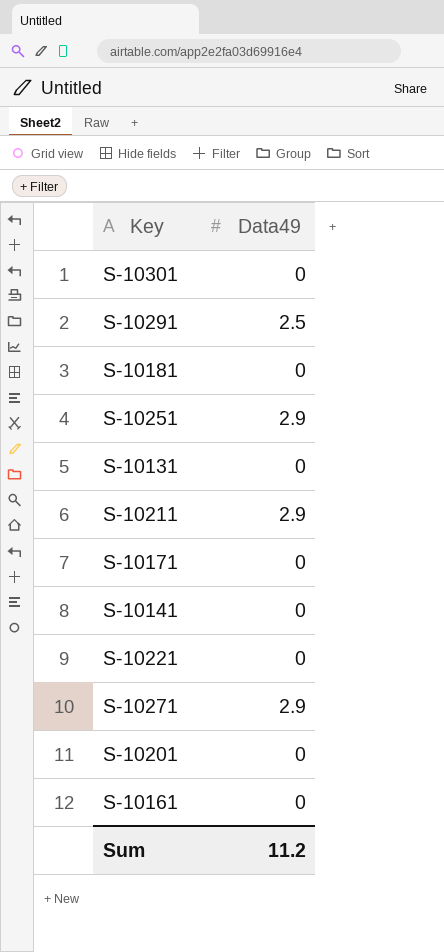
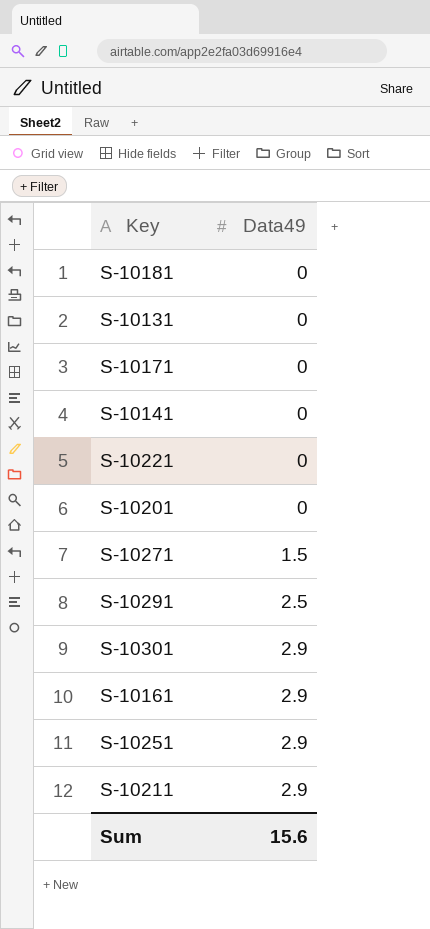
row order: none -> Data49 ascending
S-10271 | Data49: 2.9 -> 1.5
S-10301 | Data49: 0 -> 2.9
S-10161 | Data49: 0 -> 2.9
Sum | Data49: 11.2 -> 15.6

